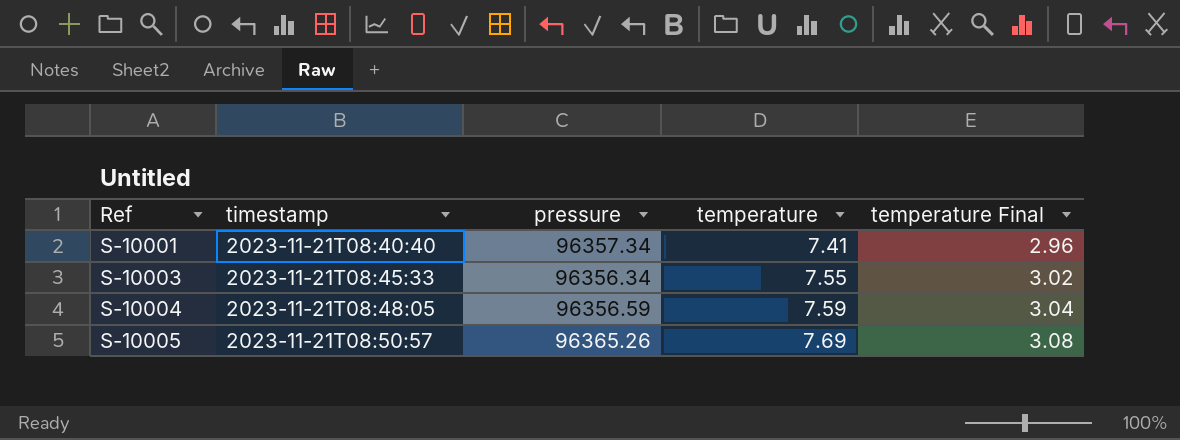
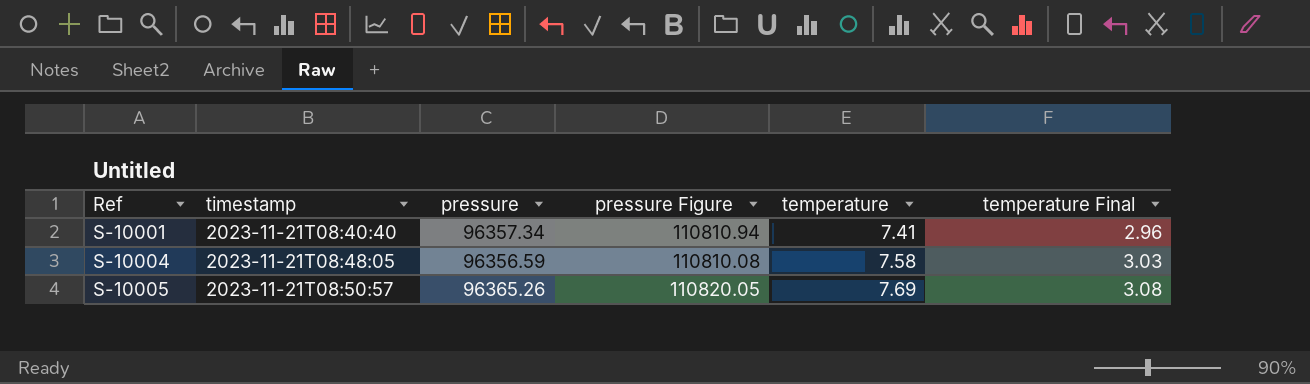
column pressure Figure | formula: none -> [pressure] * 1.15
row S-10003: 2023-11-21T08:45:33 | 96356.34 | 7.55 | 3.02 -> none
S-10004 | temperature: 7.59 -> 7.58
S-10004 | temperature Final: 3.04 -> 3.03

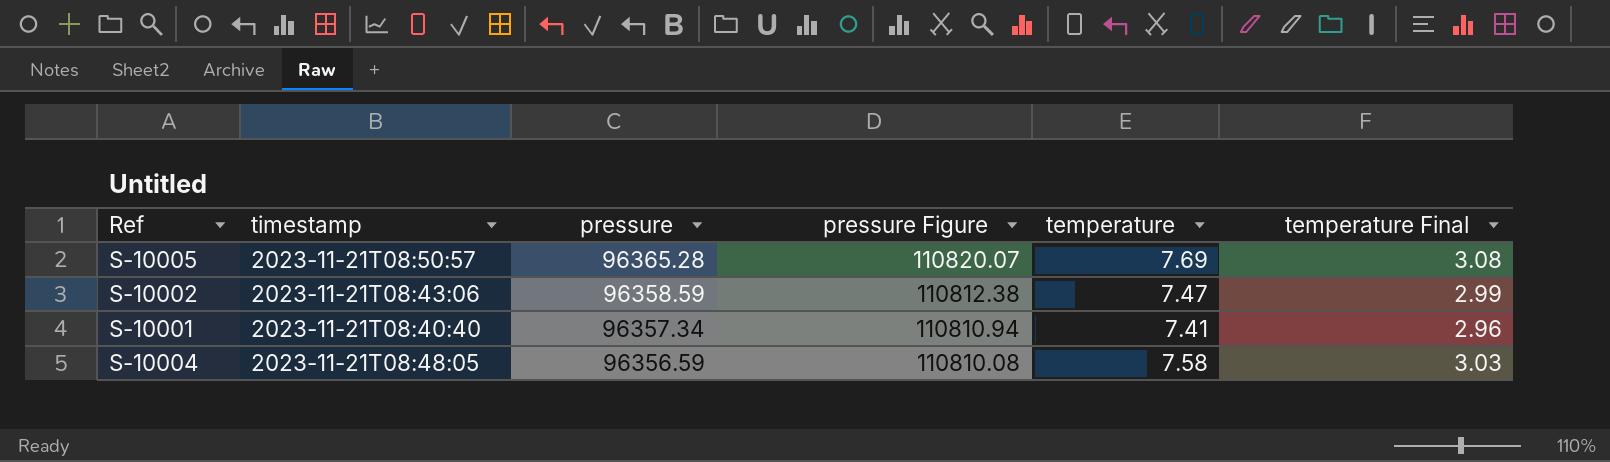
row order: Ref ascending -> pressure descending
S-10005 | pressure: 96365.26 -> 96365.28
S-10005 | pressure Figure: 110820.05 -> 110820.07
row S-10002: none -> 2023-11-21T08:43:06 | 96358.59 | 110812.38 | 7.47 | 2.99

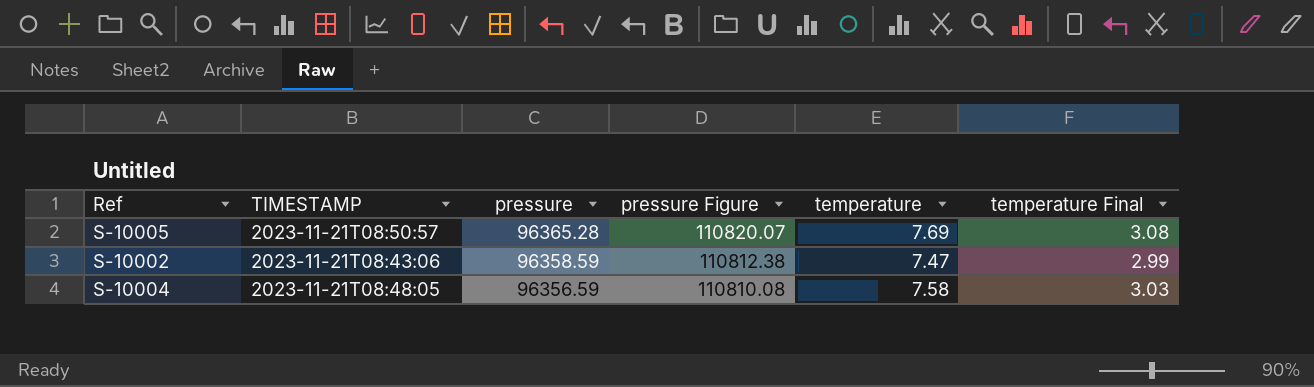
column name: timestamp -> TIMESTAMP
row S-10001: 2023-11-21T08:40:40 | 96357.34 | 110810.94 | 7.41 | 2.96 -> none

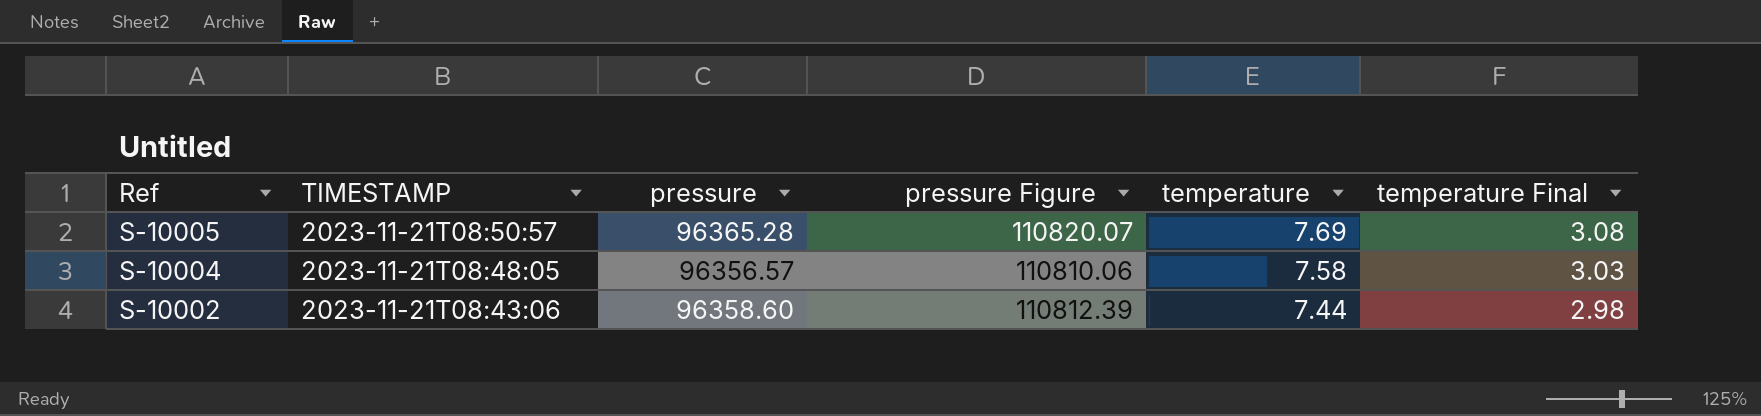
row order: pressure descending -> Ref descending
S-10004 | pressure: 96356.59 -> 96356.57
S-10004 | pressure Figure: 110810.08 -> 110810.06
S-10002 | pressure: 96358.59 -> 96358.60
S-10002 | pressure Figure: 110812.38 -> 110812.39
S-10002 | temperature: 7.47 -> 7.44
S-10002 | temperature Final: 2.99 -> 2.98

